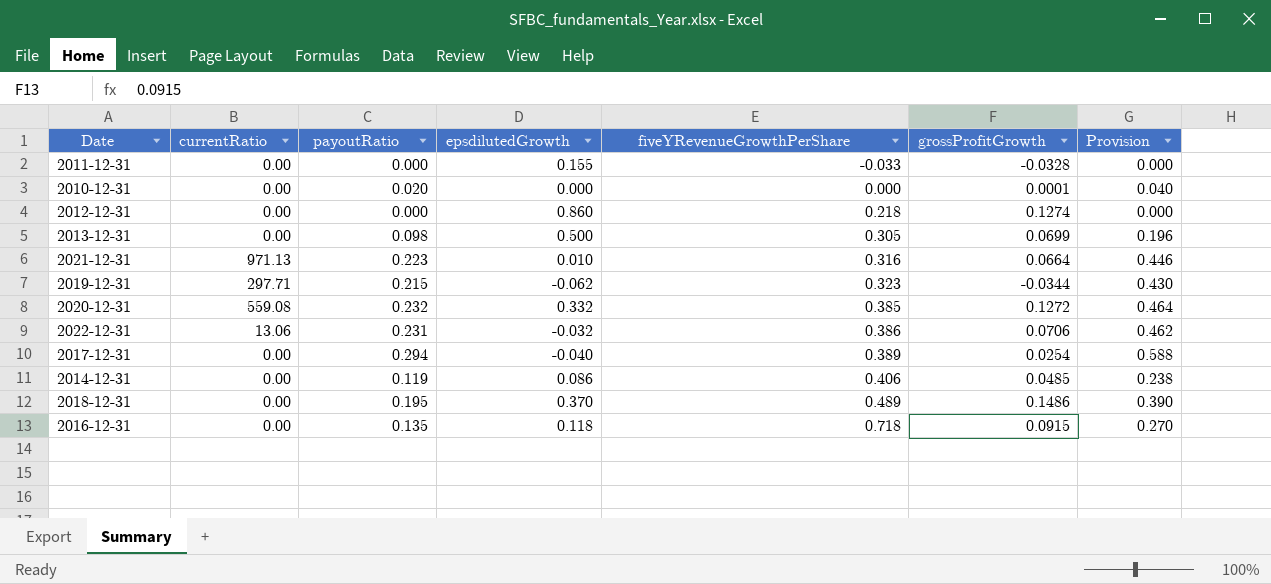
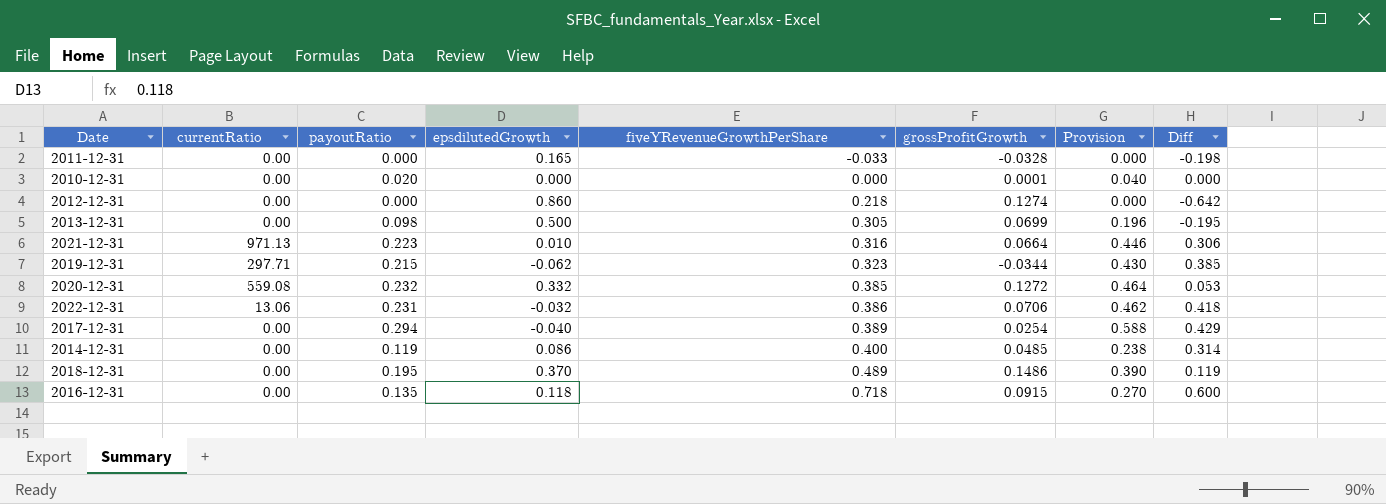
column Diff | formula: none -> [fiveYRevenueGrowthPerShare] - [epsdilutedGrowth]
2011-12-31 | epsdilutedGrowth: 0.155 -> 0.165
2014-12-31 | fiveYRevenueGrowthPerShare: 0.406 -> 0.400

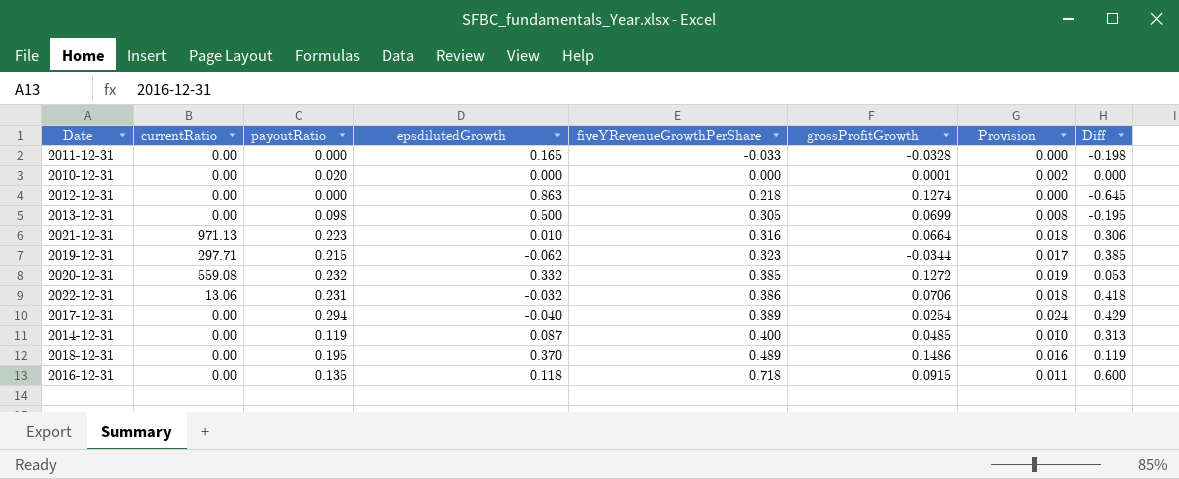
column Provision | formula: [payoutRatio] * 2 -> [payoutRatio] * 0.08
2012-12-31 | epsdilutedGrowth: 0.860 -> 0.863
2012-12-31 | Diff: -0.642 -> -0.645
2014-12-31 | epsdilutedGrowth: 0.086 -> 0.087
2014-12-31 | Diff: 0.314 -> 0.313

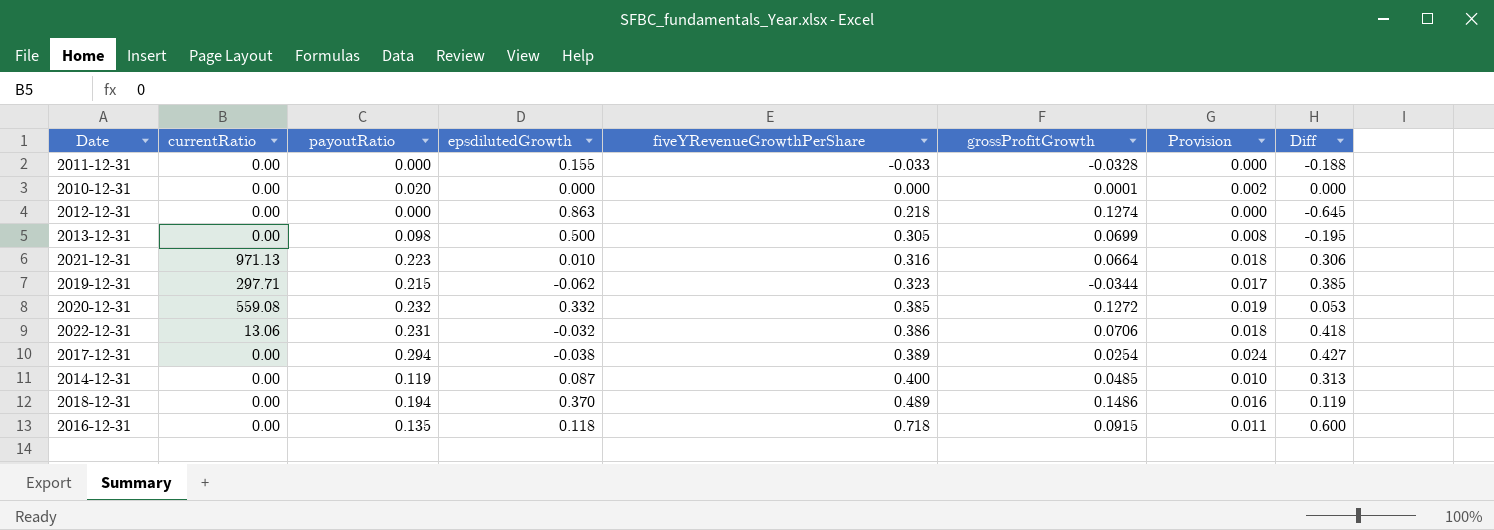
2011-12-31 | epsdilutedGrowth: 0.165 -> 0.155
2011-12-31 | Diff: -0.198 -> -0.188
2017-12-31 | epsdilutedGrowth: -0.040 -> -0.038
2017-12-31 | Diff: 0.429 -> 0.427
2018-12-31 | payoutRatio: 0.195 -> 0.194

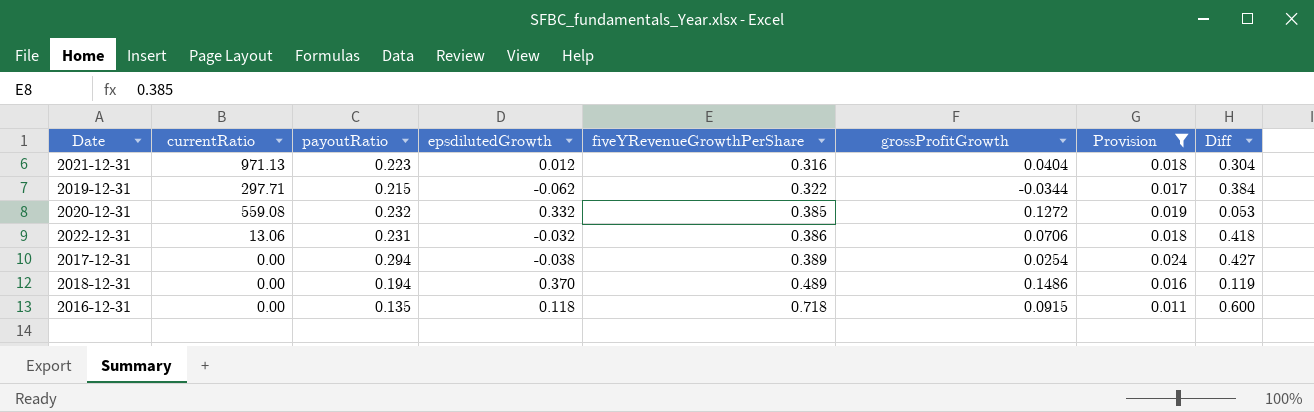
filter: none -> Provision >= 0.011
2021-12-31 | epsdilutedGrowth: 0.010 -> 0.012
2021-12-31 | grossProfitGrowth: 0.0664 -> 0.0404
2021-12-31 | Diff: 0.306 -> 0.304
2019-12-31 | fiveYRevenueGrowthPerShare: 0.323 -> 0.322
2019-12-31 | Diff: 0.385 -> 0.384

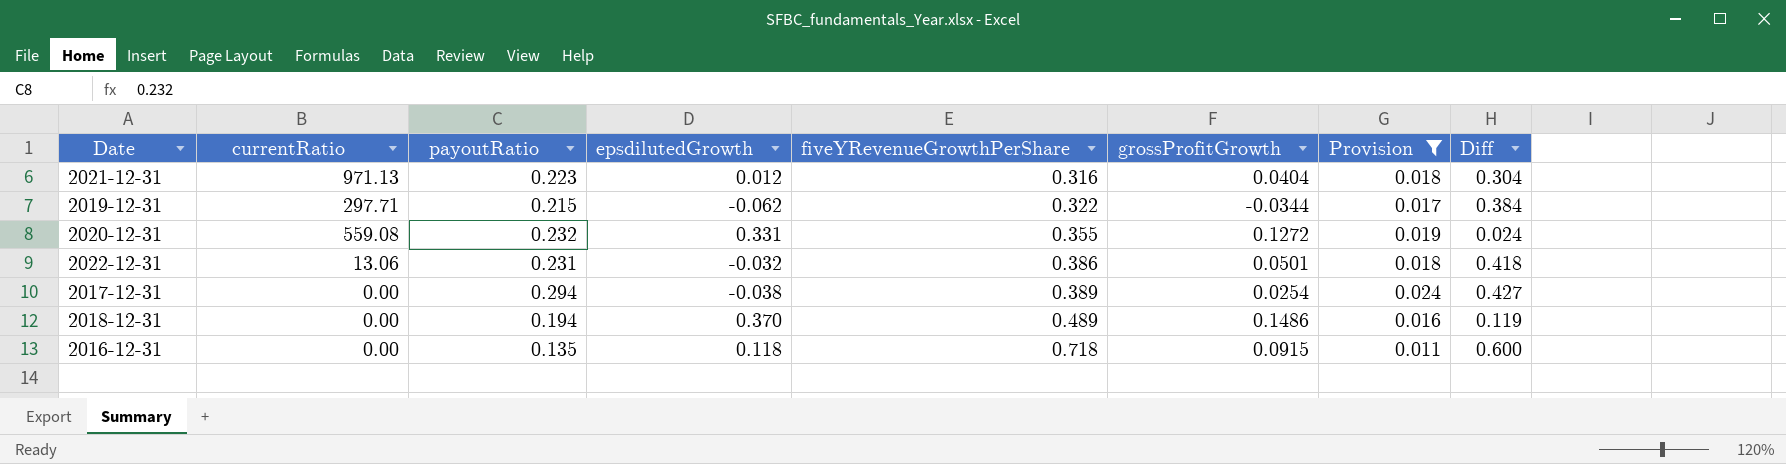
2020-12-31 | epsdilutedGrowth: 0.332 -> 0.331
2020-12-31 | fiveYRevenueGrowthPerShare: 0.385 -> 0.355
2020-12-31 | Diff: 0.053 -> 0.024
2022-12-31 | grossProfitGrowth: 0.0706 -> 0.0501

